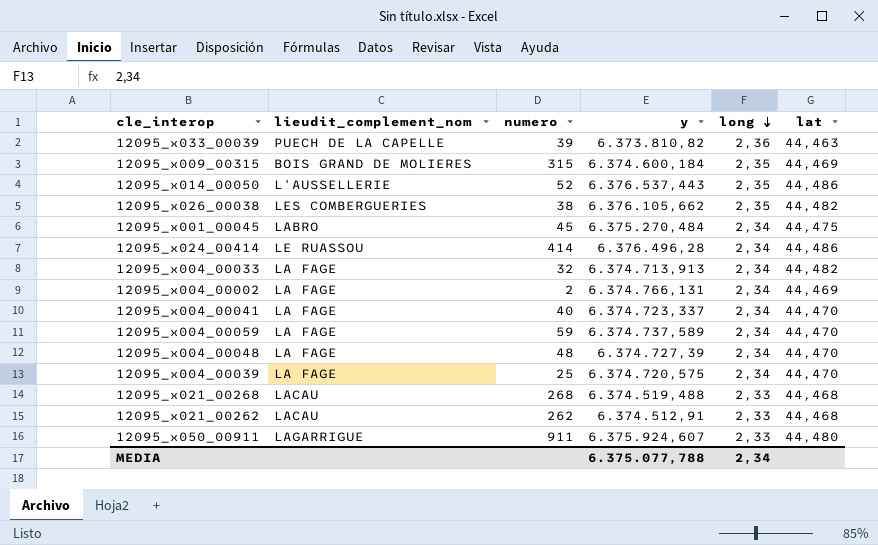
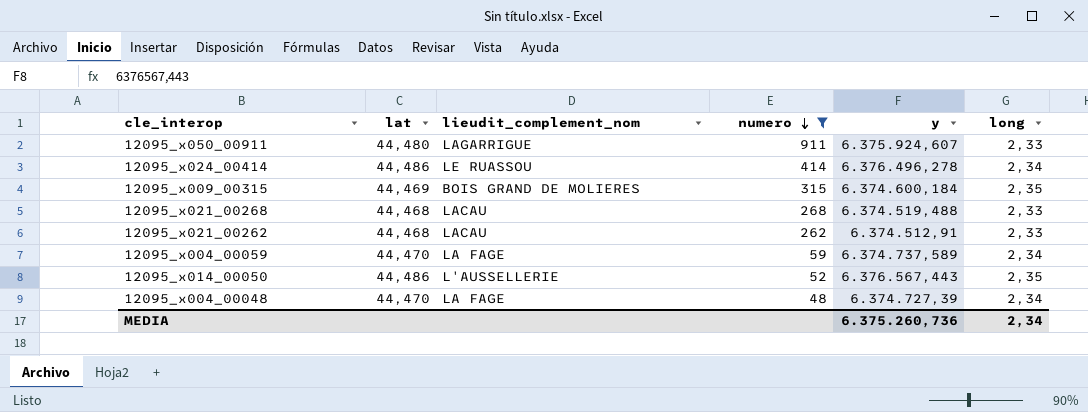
filter: none -> numero >= 48
row order: long descending -> numero descending
column lat | position: 6 -> 2
12095_x024_00414 | y: 6.376.496,28 -> 6.376.496,278
12095_x014_00050 | y: 6.376.537,443 -> 6.376.567,443
MEDIA | y: 6.375.077,788 -> 6.375.260,736

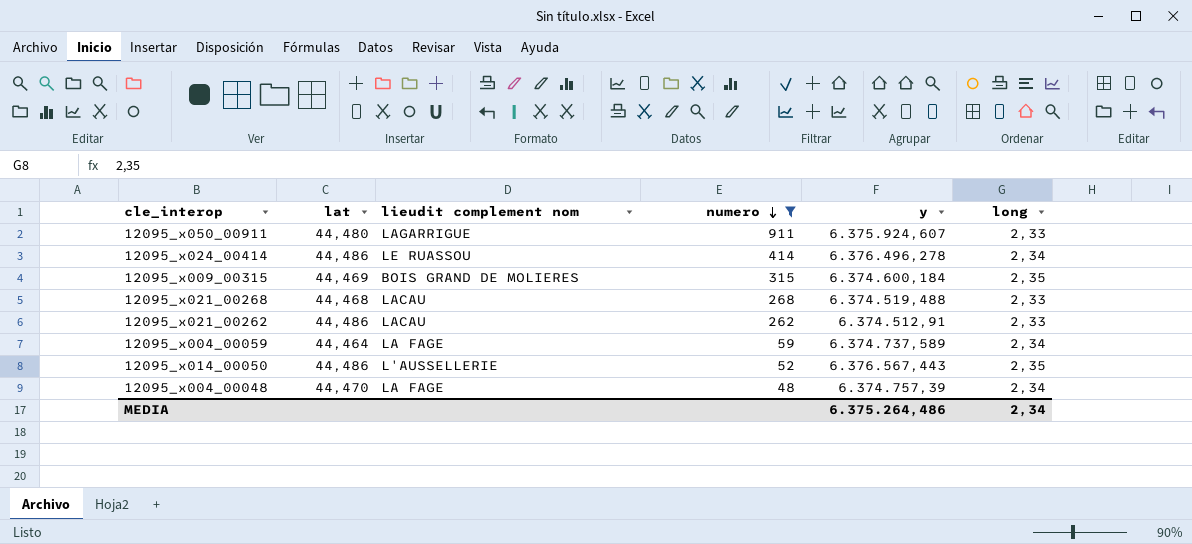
column name: lieudit_complement_nom -> lieudit complement nom
12095_x021_00262 | lat: 44,468 -> 44,486
12095_x004_00059 | lat: 44,470 -> 44,464
12095_x004_00048 | y: 6.374.727,39 -> 6.374.757,39
MEDIA | y: 6.375.260,736 -> 6.375.264,486

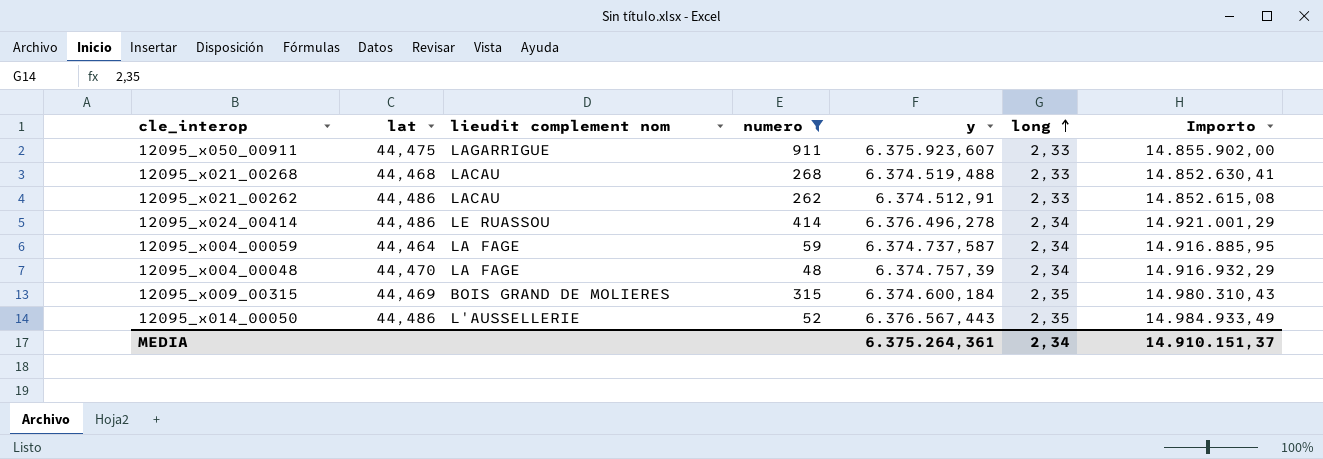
row order: numero descending -> long ascending
column Importo | formula: none -> [y] * [long]
12095_x050_00911 | lat: 44,480 -> 44,475
12095_x050_00911 | y: 6.375.924,607 -> 6.375.923,607
12095_x004_00059 | y: 6.374.737,589 -> 6.374.737,587
MEDIA | y: 6.375.264,486 -> 6.375.264,361

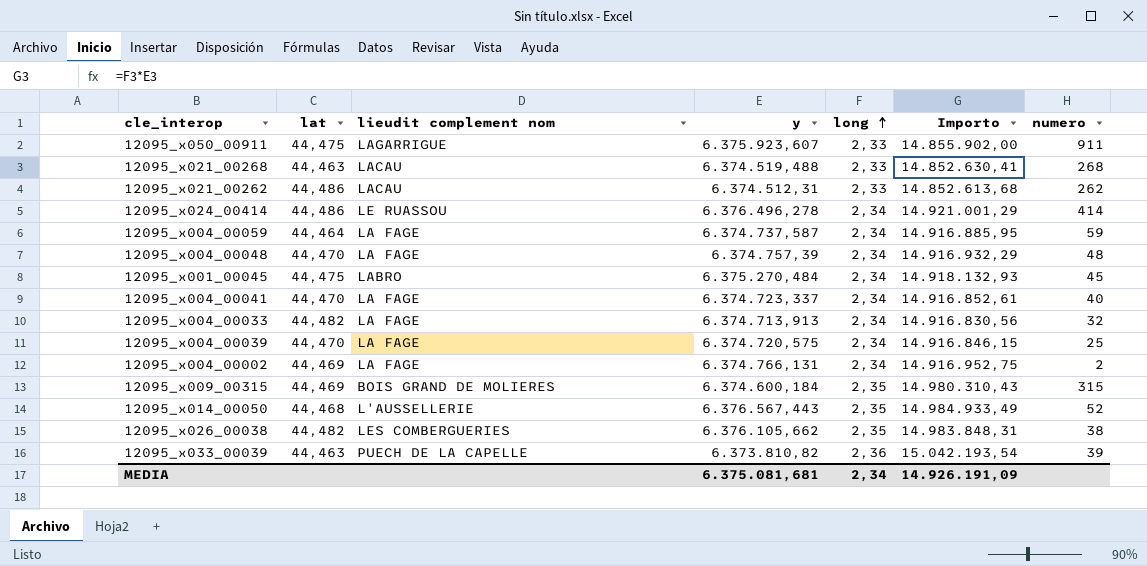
filter: numero >= 48 -> none
column numero | position: 4 -> 7
12095_x021_00268 | lat: 44,468 -> 44,463
12095_x021_00262 | y: 6.374.512,91 -> 6.374.512,31
12095_x021_00262 | Importo: 14.852.615,08 -> 14.852.613,68
12095_x014_00050 | lat: 44,486 -> 44,468
MEDIA | y: 6.375.264,361 -> 6.375.081,681
MEDIA | Importo: 14.910.151,37 -> 14.926.191,09

